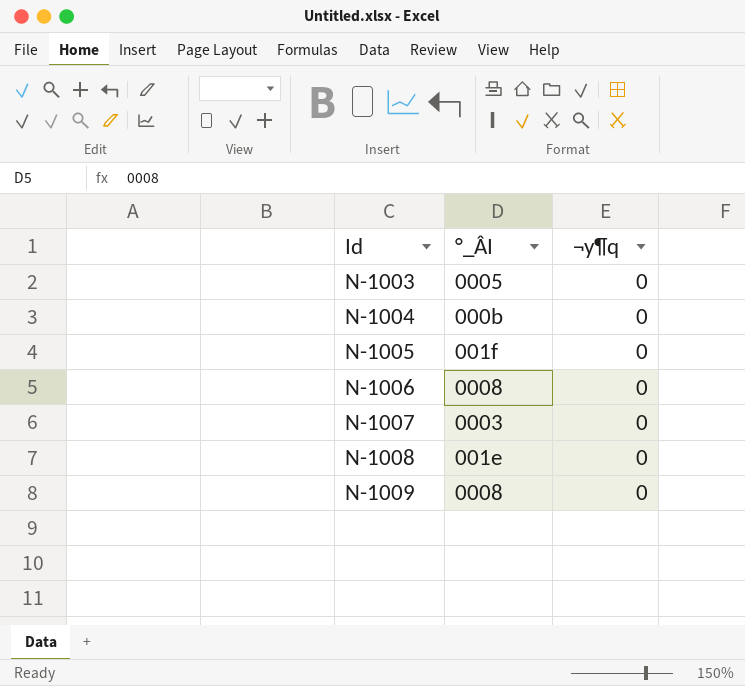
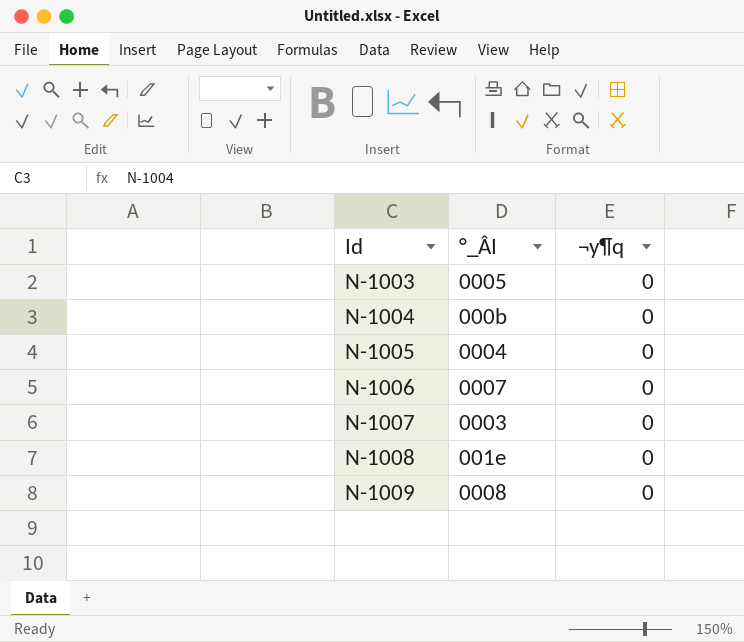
N-1005 | °_ÂI: 001f -> 0004
N-1006 | °_ÂI: 0008 -> 0007

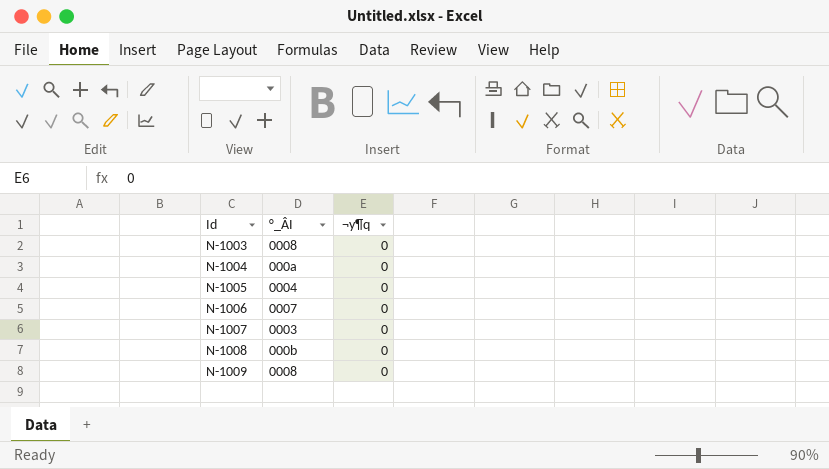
N-1003 | °_ÂI: 0005 -> 0008
N-1004 | °_ÂI: 000b -> 000a
N-1008 | °_ÂI: 001e -> 000b

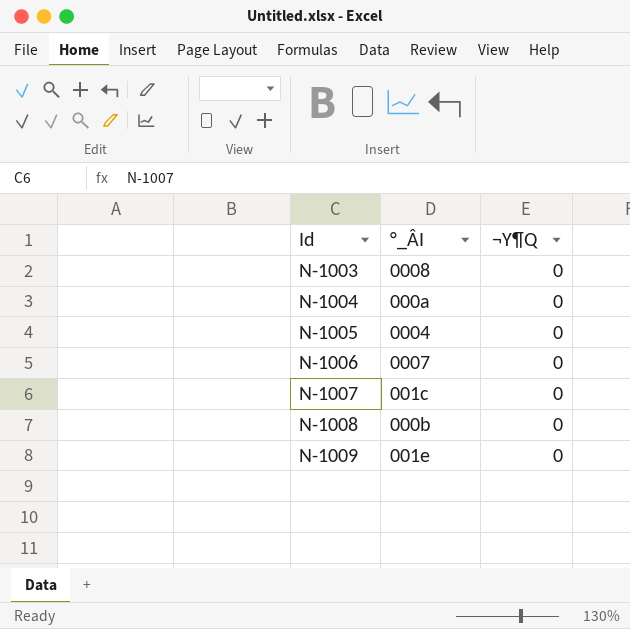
column name: ¬y¶q -> ¬Y¶Q
N-1007 | °_ÂI: 0003 -> 001c
N-1009 | °_ÂI: 0008 -> 001e

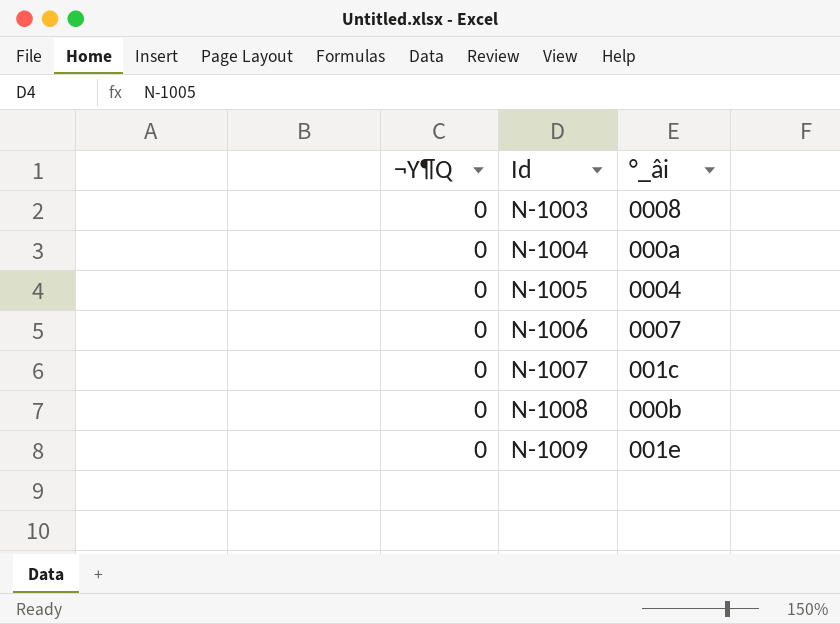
column ¬Y¶Q | position: 3 -> 1
column name: °_ÂI -> °_âi

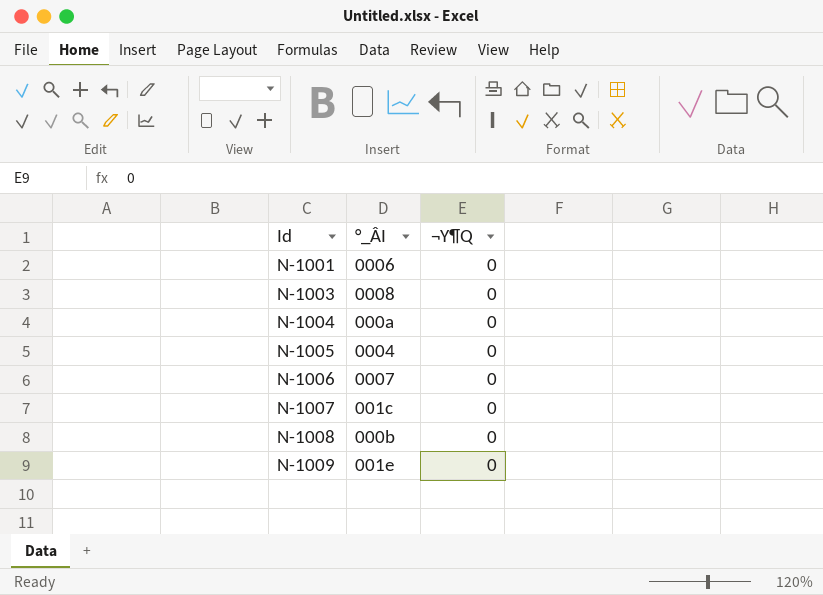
column name: °_âi -> °_ÂI
column ¬Y¶Q | position: 1 -> 3
row N-1001: none -> 0006 | 0

